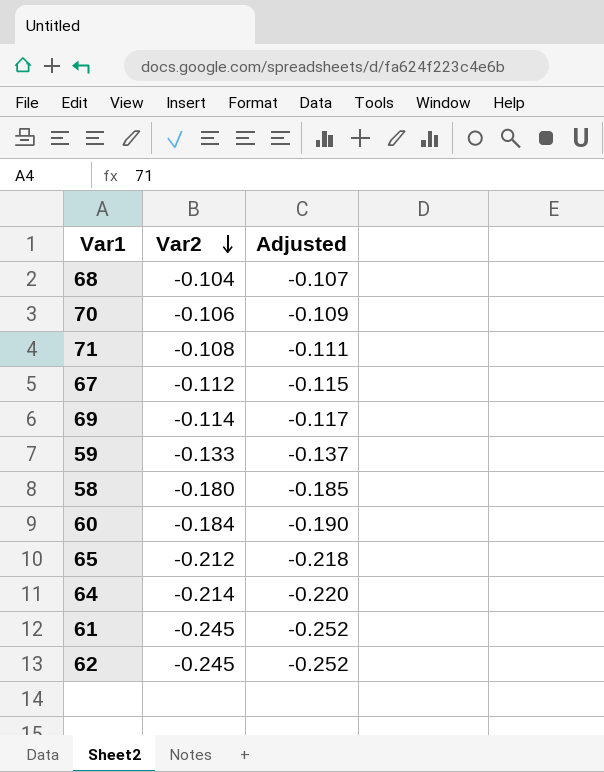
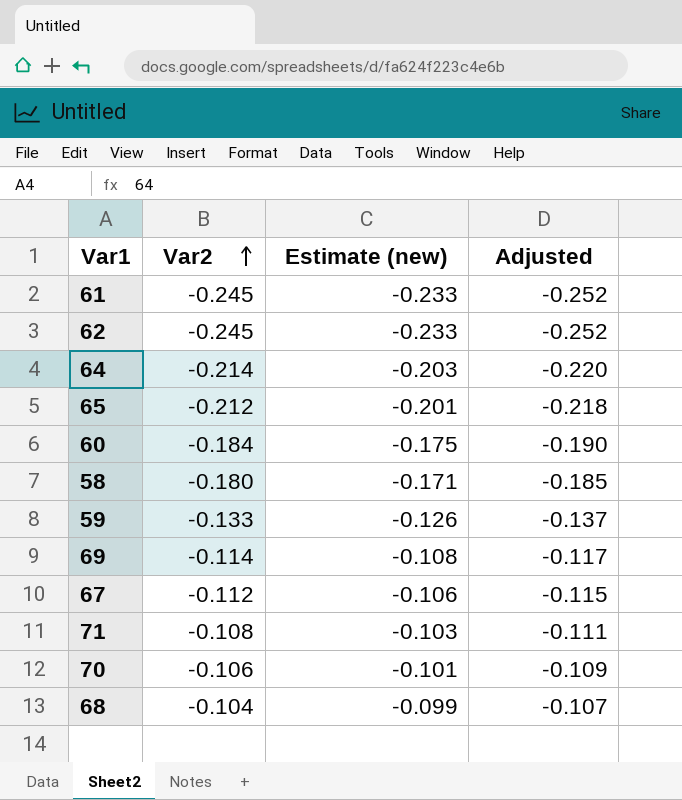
row order: Var2 descending -> Var2 ascending
column Estimate (new) | formula: none -> [Var2] * 0.95

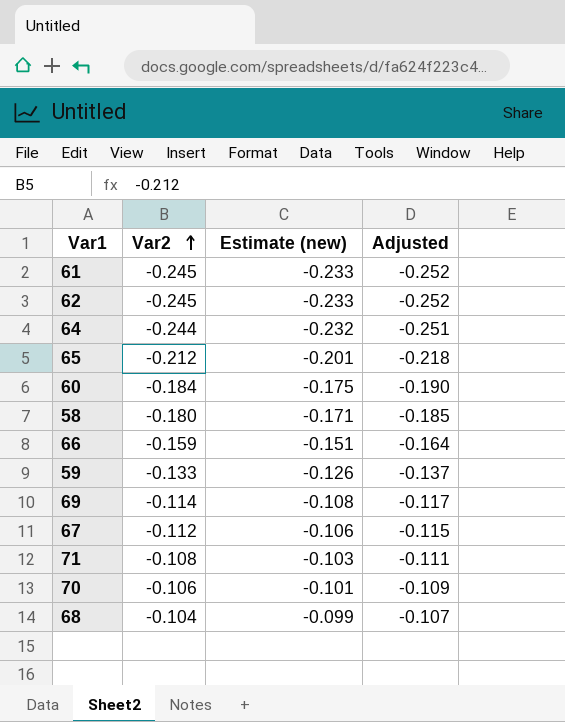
64 | Var2: -0.214 -> -0.244
64 | Estimate (new): -0.203 -> -0.232
64 | Adjusted: -0.220 -> -0.251
row 66: none -> -0.159 | -0.151 | -0.164

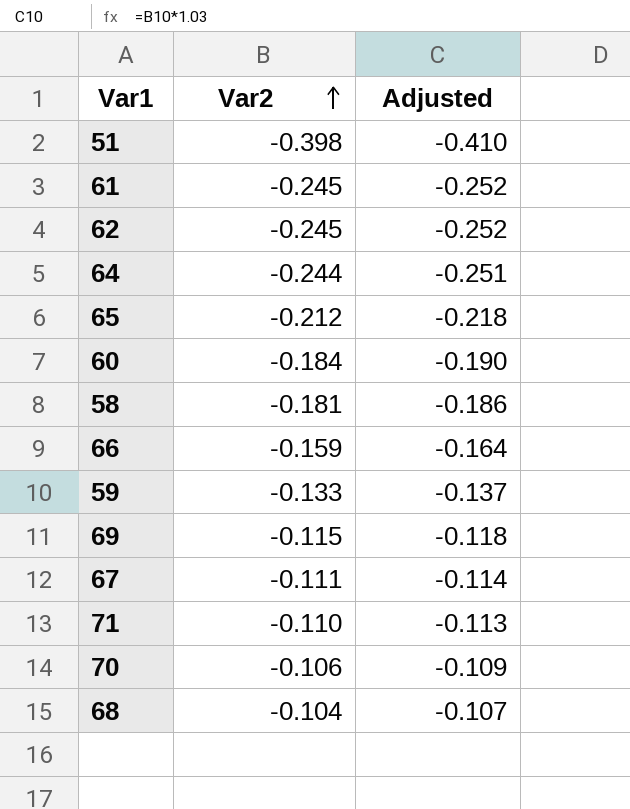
column Estimate (new) | formula: [Var2] * 0.95 -> none
row 51: none -> -0.398 | -0.410
58 | Var2: -0.180 -> -0.181
58 | Adjusted: -0.185 -> -0.186
69 | Var2: -0.114 -> -0.115
69 | Adjusted: -0.117 -> -0.118
67 | Var2: -0.112 -> -0.111
67 | Adjusted: -0.115 -> -0.114
71 | Var2: -0.108 -> -0.110
71 | Adjusted: -0.111 -> -0.113

